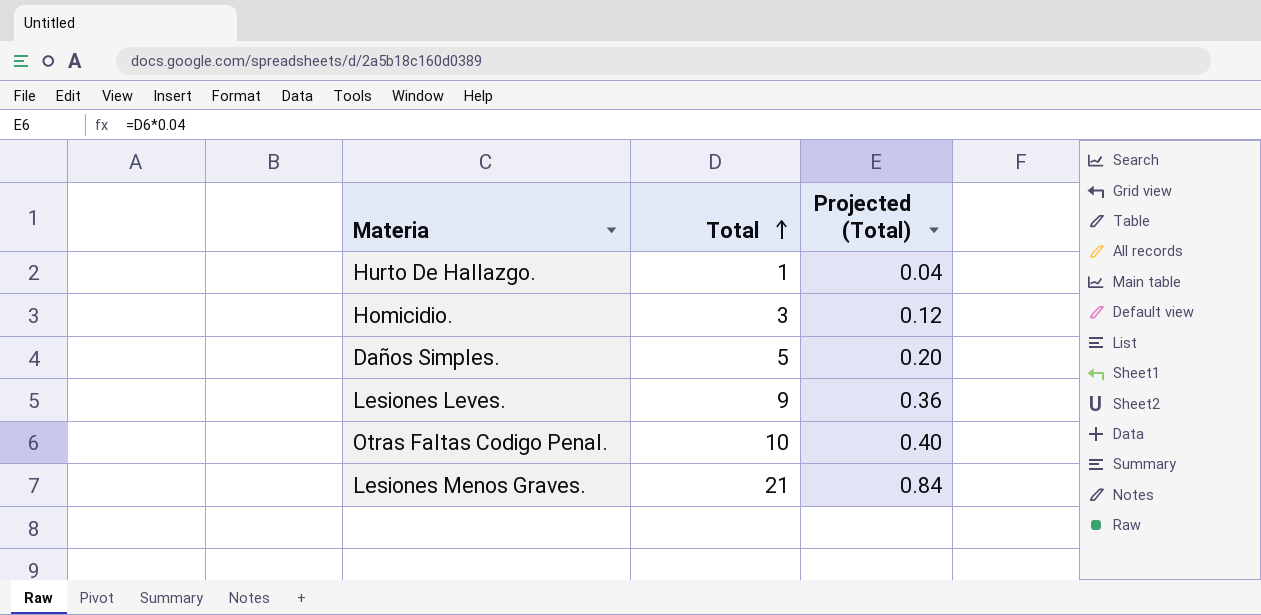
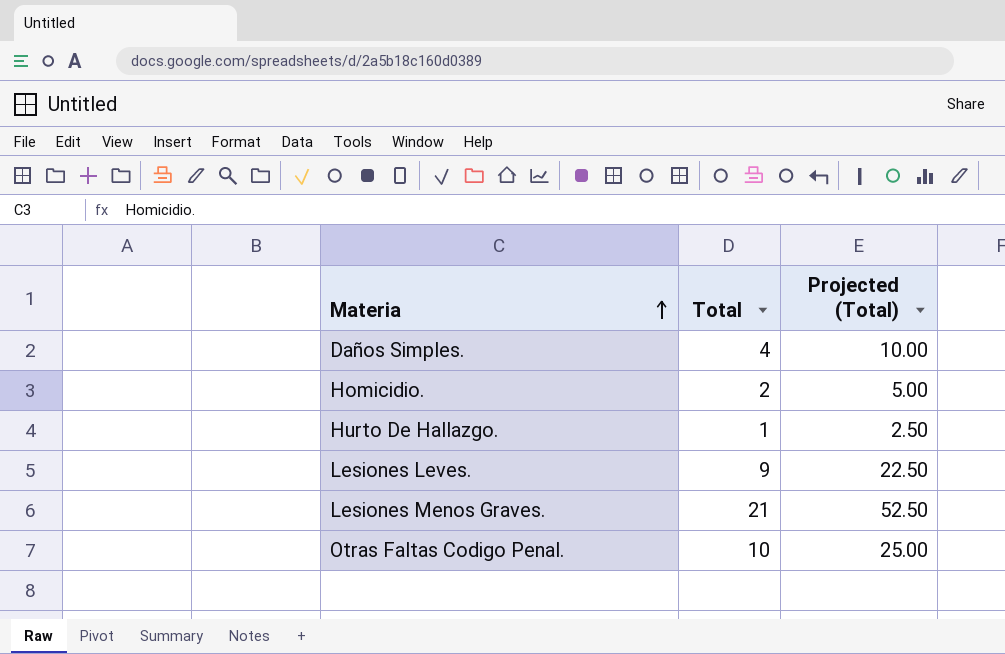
row order: Total ascending -> Materia ascending
column Projected (Total) | formula: [Total] * 0.04 -> [Total] * 2.5
Daños Simples. | Total: 5 -> 4
Homicidio. | Total: 3 -> 2

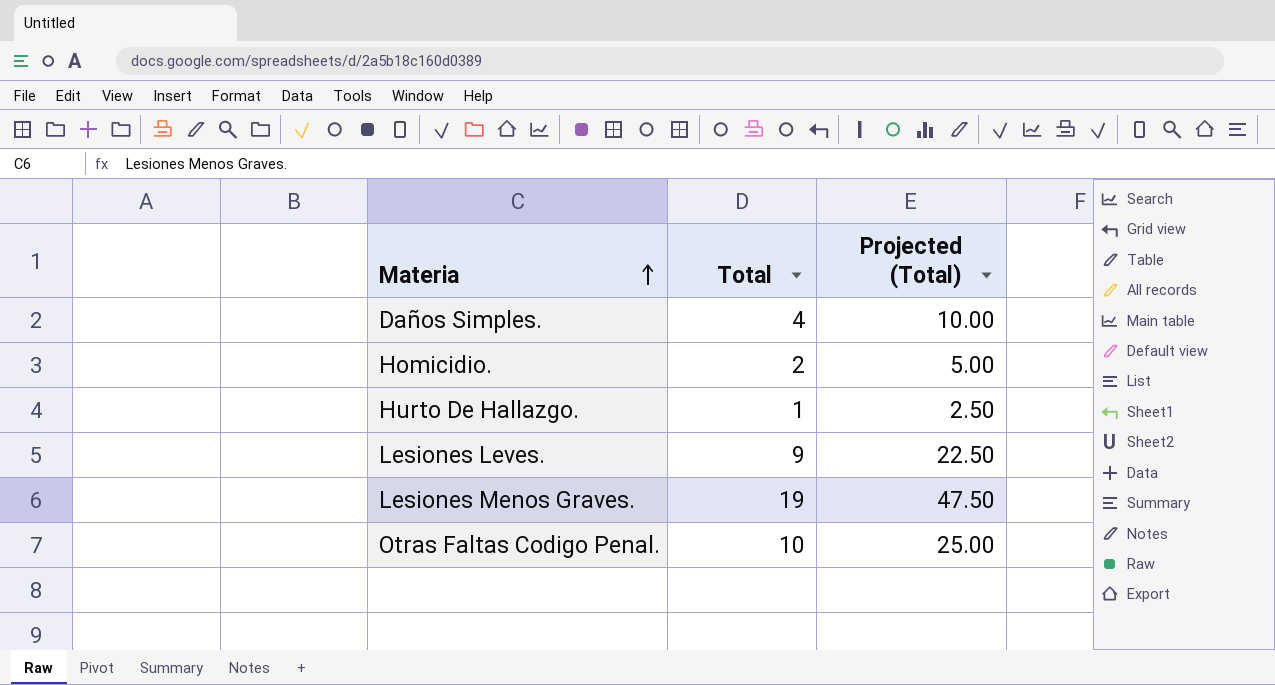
Lesiones Menos Graves. | Total: 21 -> 19
Lesiones Menos Graves. | Projected (Total): 52.50 -> 47.50

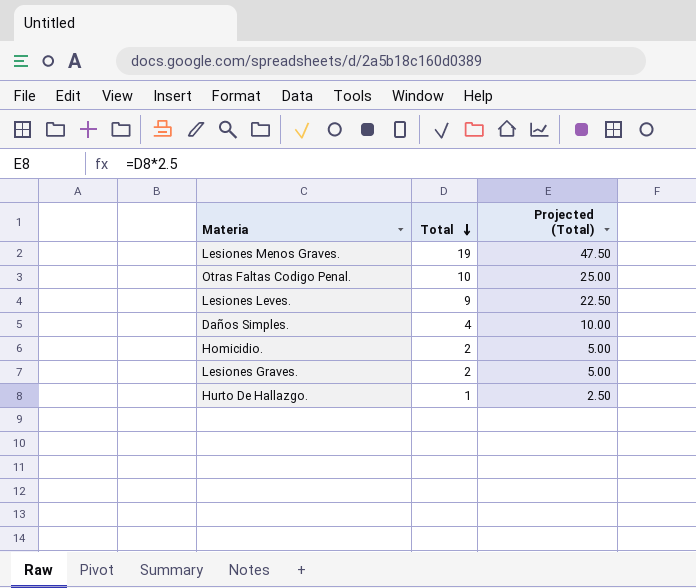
row order: Materia ascending -> Total descending
row Lesiones Graves.: none -> 2 | 5.00

